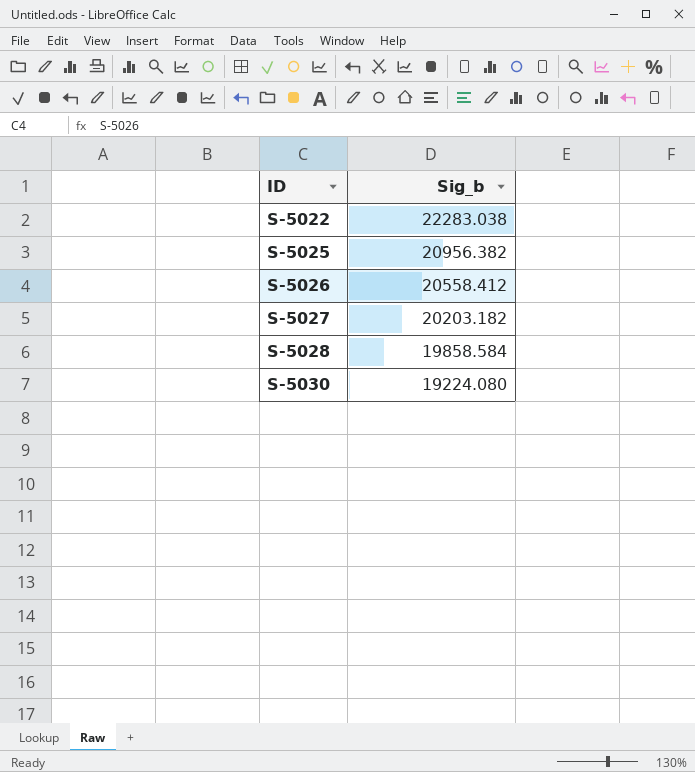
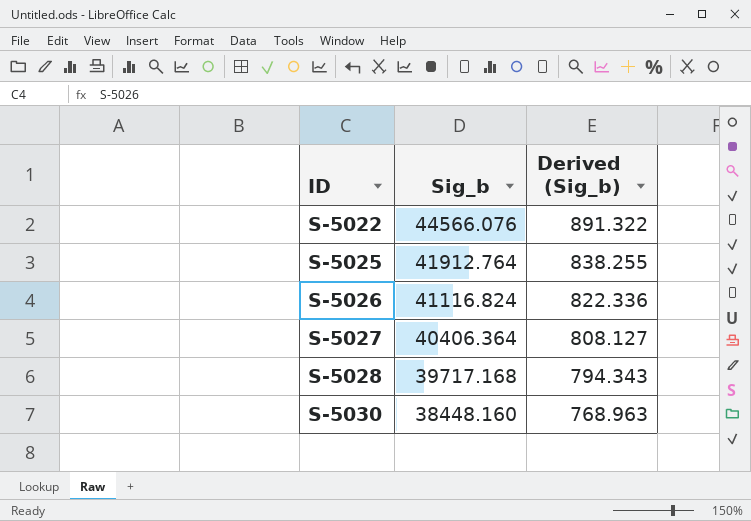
column Derived (Sig_b) | formula: none -> [Sig_b] * 0.02
S-5022 | Sig_b: 22283.038 -> 44566.076
S-5025 | Sig_b: 20956.382 -> 41912.764
S-5026 | Sig_b: 20558.412 -> 41116.824
S-5027 | Sig_b: 20203.182 -> 40406.364
S-5028 | Sig_b: 19858.584 -> 39717.168
S-5030 | Sig_b: 19224.080 -> 38448.160

